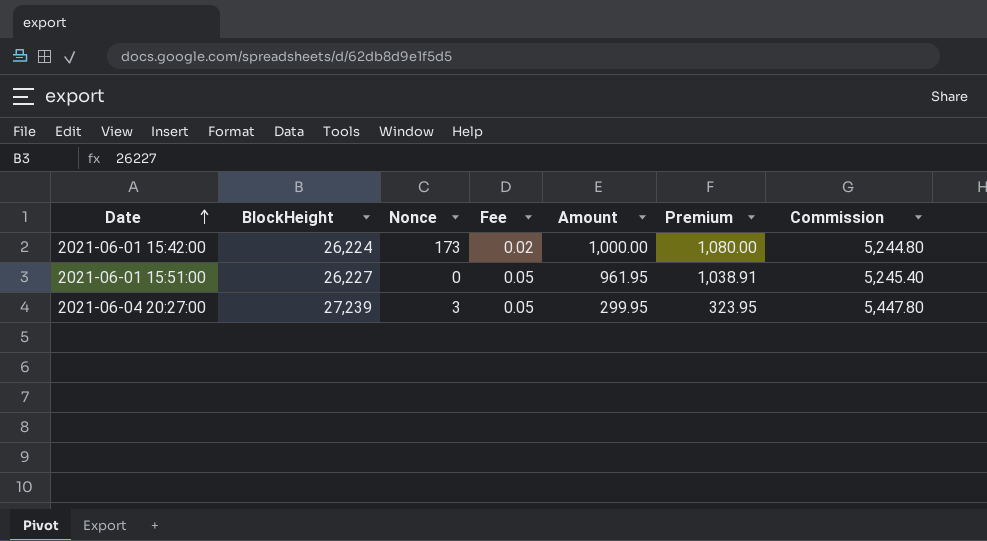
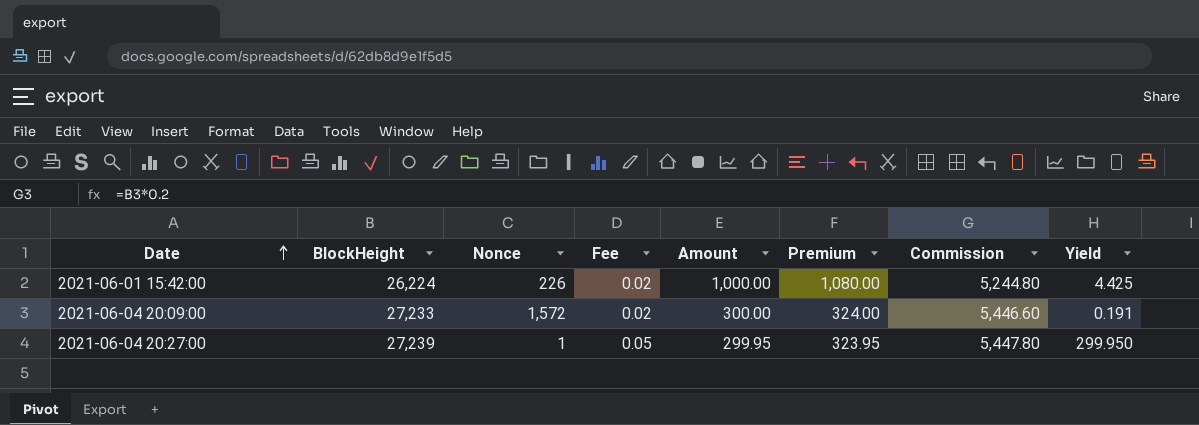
column Yield | formula: none -> [Amount] / [Nonce]
row 2021-06-01 15:51:00: 26,227 | 0 | 0.05 | 961.95 | 1,038.91 | 5,245.40 -> none
2021-06-01 15:42:00 | Nonce: 173 -> 226
row 2021-06-04 20:09:00: none -> 27,233 | 1,572 | 0.02 | 300.00 | 324.00 | 5,446.60 | 0.191
2021-06-04 20:27:00 | Nonce: 3 -> 1

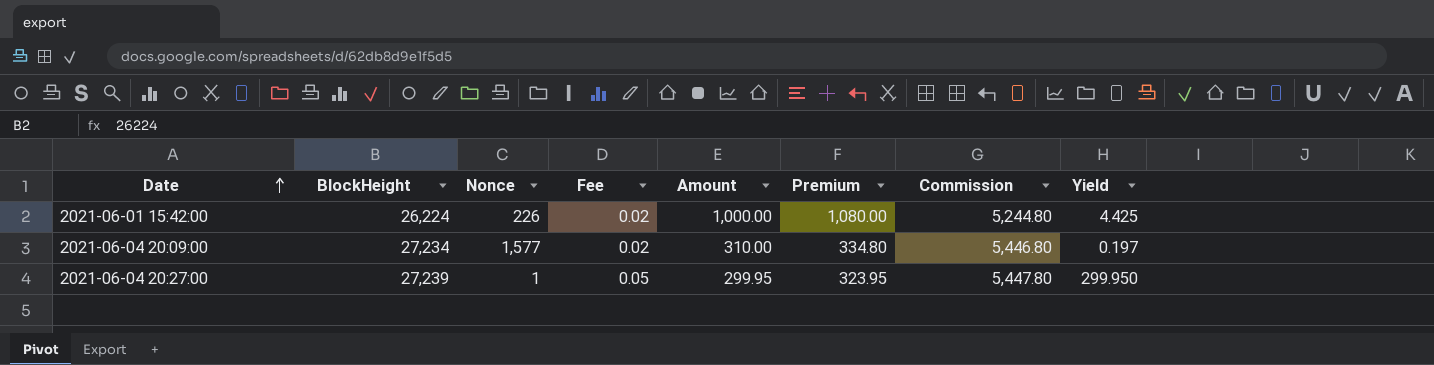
2021-06-04 20:09:00 | BlockHeight: 27,233 -> 27,234
2021-06-04 20:09:00 | Nonce: 1,572 -> 1,577
2021-06-04 20:09:00 | Amount: 300.00 -> 310.00
2021-06-04 20:09:00 | Premium: 324.00 -> 334.80
2021-06-04 20:09:00 | Commission: 5,446.60 -> 5,446.80
2021-06-04 20:09:00 | Yield: 0.191 -> 0.197

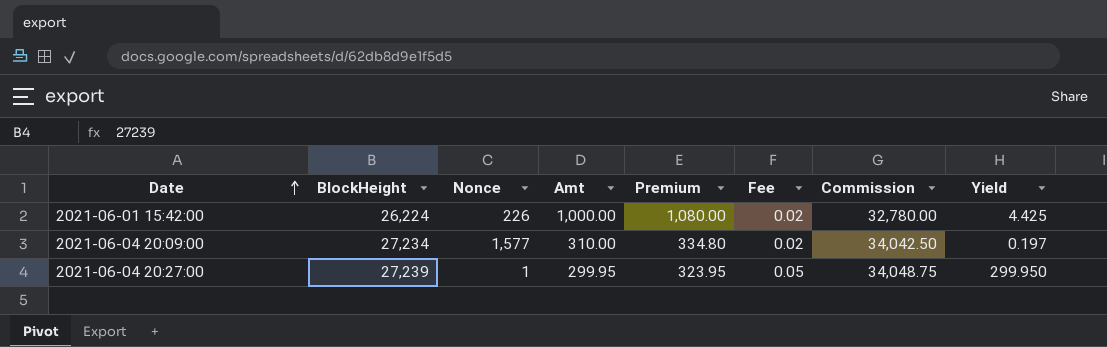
column name: Amount -> Amt
column Fee | position: 4 -> 6
column Commission | formula: [BlockHeight] * 0.2 -> [BlockHeight] * 1.25

